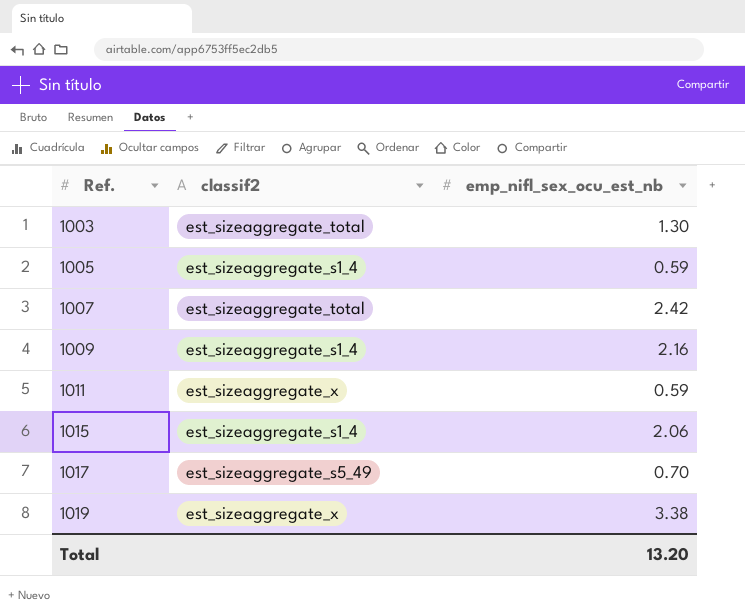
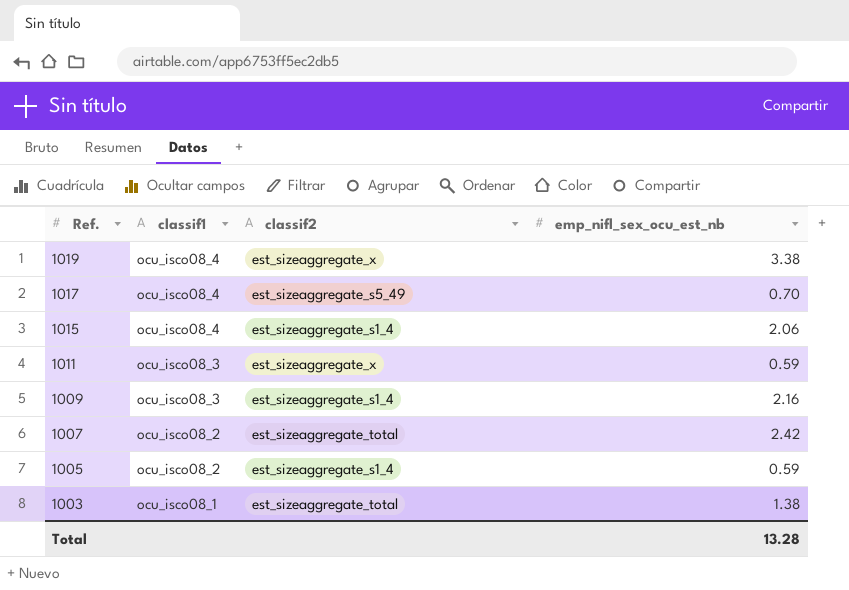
row order: Ref. ascending -> Ref. descending
column classif1 | position: none -> 2
1003 | emp_nifl_sex_ocu_est_nb: 1.30 -> 1.38
Total | emp_nifl_sex_ocu_est_nb: 13.20 -> 13.28

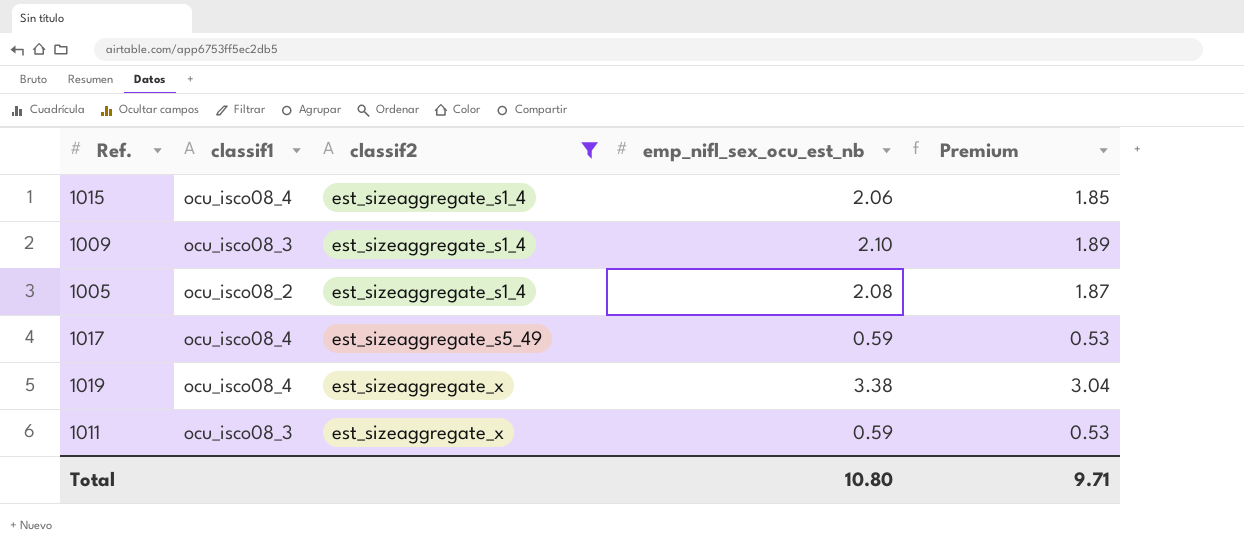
filter: none -> classif2 != est_sizeaggregate_total
row order: Ref. descending -> classif2 ascending
column Premium | formula: none -> [emp_nifl_sex_ocu_est_nb] * 0.9
1009 | emp_nifl_sex_ocu_est_nb: 2.16 -> 2.10
1005 | emp_nifl_sex_ocu_est_nb: 0.59 -> 2.08
1017 | emp_nifl_sex_ocu_est_nb: 0.70 -> 0.59
Total | emp_nifl_sex_ocu_est_nb: 13.28 -> 10.80

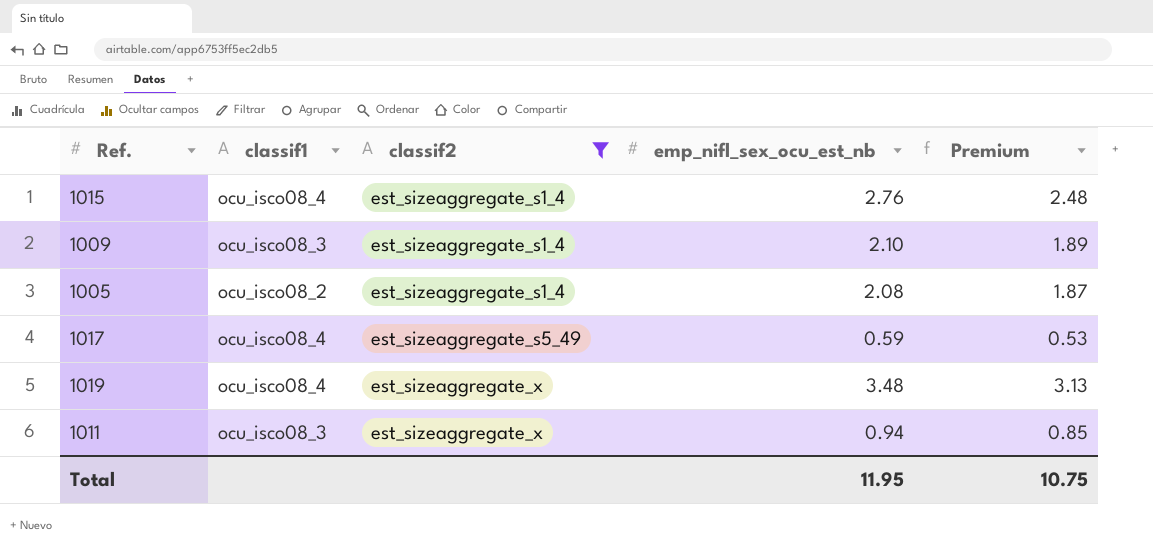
1015 | emp_nifl_sex_ocu_est_nb: 2.06 -> 2.76
1015 | Premium: 1.85 -> 2.48
1019 | emp_nifl_sex_ocu_est_nb: 3.38 -> 3.48
1019 | Premium: 3.04 -> 3.13
1011 | emp_nifl_sex_ocu_est_nb: 0.59 -> 0.94
1011 | Premium: 0.53 -> 0.85
Total | emp_nifl_sex_ocu_est_nb: 10.80 -> 11.95
Total | Premium: 9.71 -> 10.75

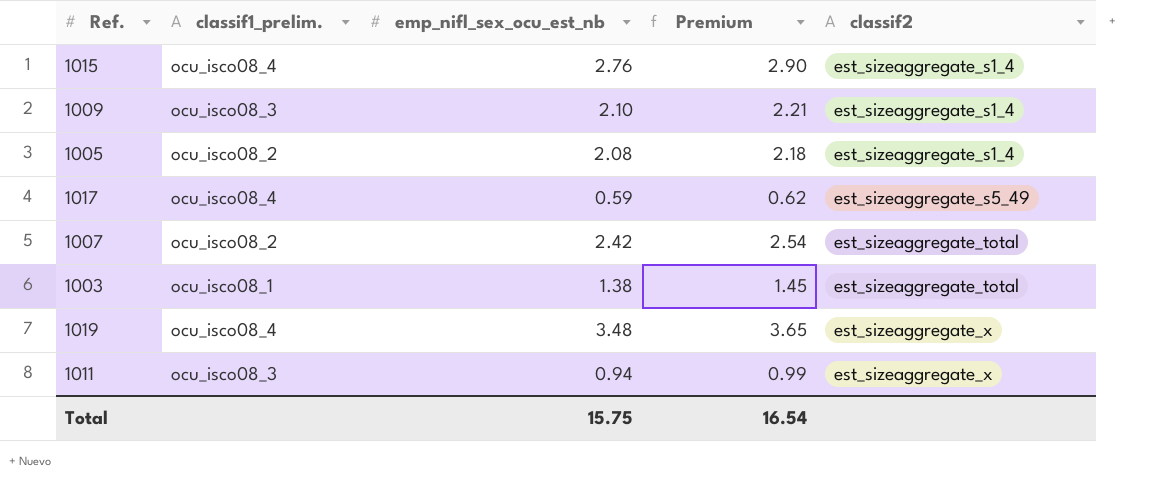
filter: classif2 != est_sizeaggregate_total -> none
column name: classif1 -> classif1_prelim.
column Premium | formula: [emp_nifl_sex_ocu_est_nb] * 0.9 -> [emp_nifl_sex_ocu_est_nb] * 1.05
column classif2 | position: 3 -> 5
Total | emp_nifl_sex_ocu_est_nb: 11.95 -> 15.75
Total | Premium: 10.75 -> 16.54

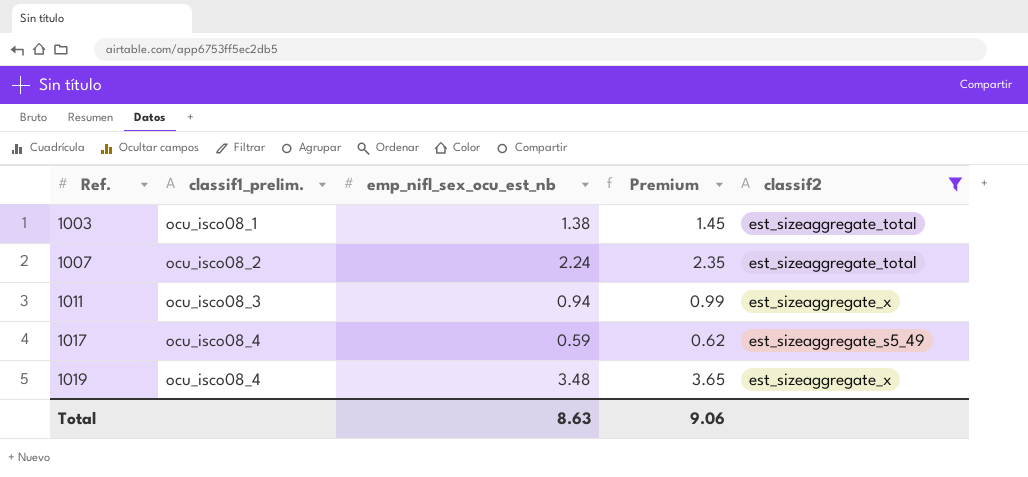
filter: none -> classif2 != est_sizeaggregate_s1_4
row order: classif2 ascending -> Ref. ascending
1007 | emp_nifl_sex_ocu_est_nb: 2.42 -> 2.24
1007 | Premium: 2.54 -> 2.35
Total | emp_nifl_sex_ocu_est_nb: 15.75 -> 8.63
Total | Premium: 16.54 -> 9.06

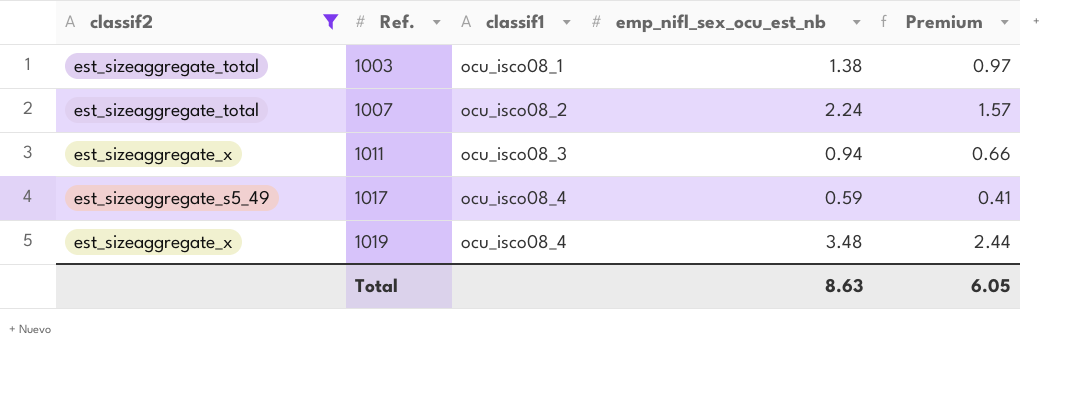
column classif2 | position: 5 -> 1
column name: classif1_prelim. -> classif1
column Premium | formula: [emp_nifl_sex_ocu_est_nb] * 1.05 -> [emp_nifl_sex_ocu_est_nb] * 0.7
Total | Premium: 9.06 -> 6.05

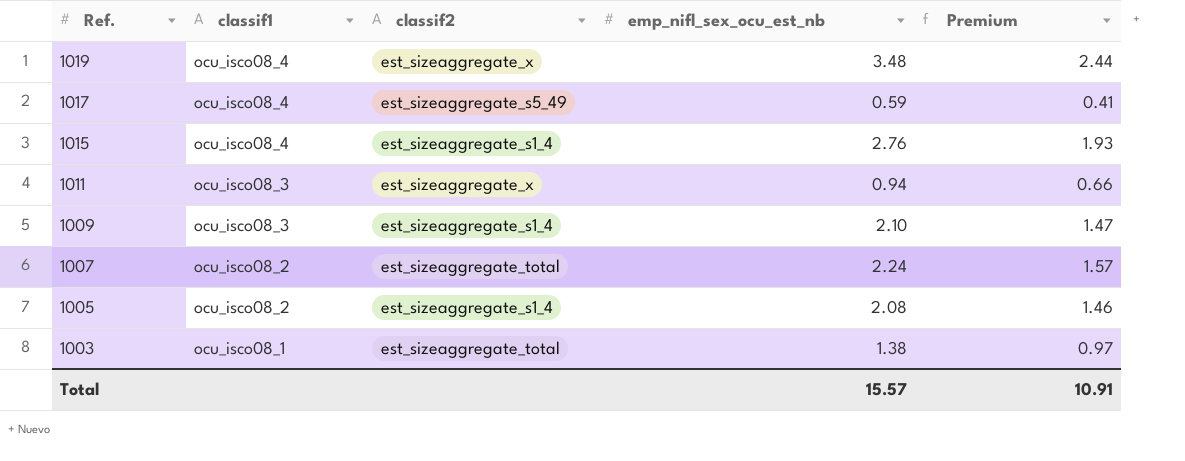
filter: classif2 != est_sizeaggregate_s1_4 -> none
row order: Ref. ascending -> Ref. descending
column classif2 | position: 1 -> 3
Total | emp_nifl_sex_ocu_est_nb: 8.63 -> 15.57
Total | Premium: 6.05 -> 10.91

